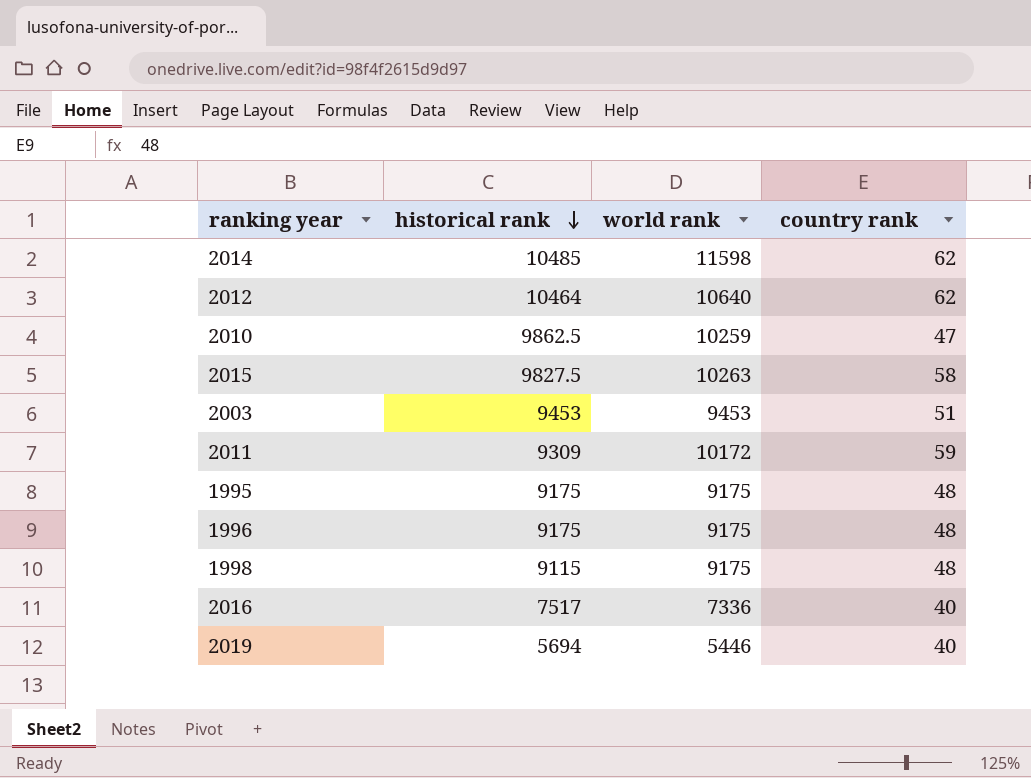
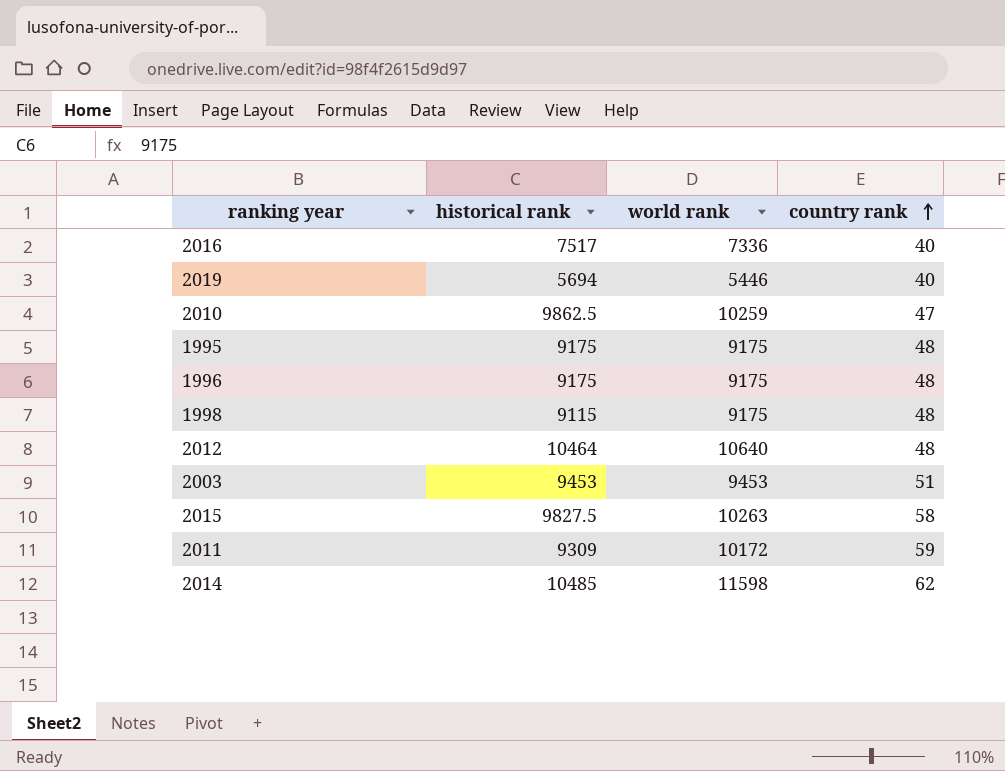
row order: historical rank descending -> country rank ascending
2012 | country rank: 62 -> 48

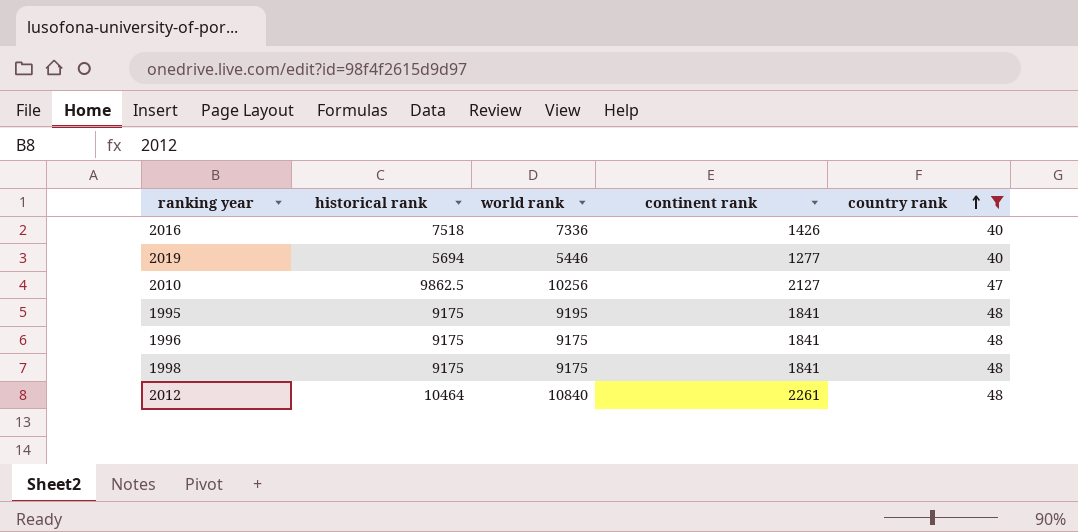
filter: none -> country rank <= 48
column continent rank | position: none -> 4
2016 | historical rank: 7517 -> 7518
2010 | world rank: 10259 -> 10256
1995 | world rank: 9175 -> 9195
1998 | historical rank: 9115 -> 9175
2012 | world rank: 10640 -> 10840

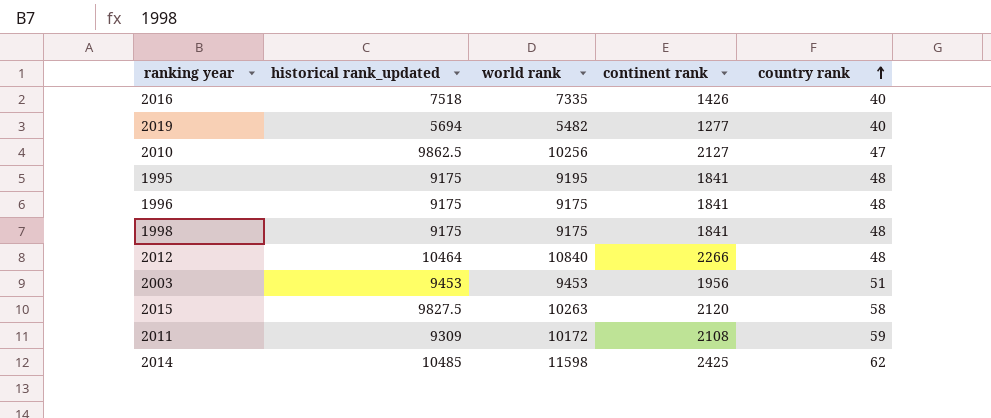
filter: country rank <= 48 -> none
column name: historical rank -> historical rank_updated
2016 | world rank: 7336 -> 7335
2019 | world rank: 5446 -> 5482
2012 | continent rank: 2261 -> 2266

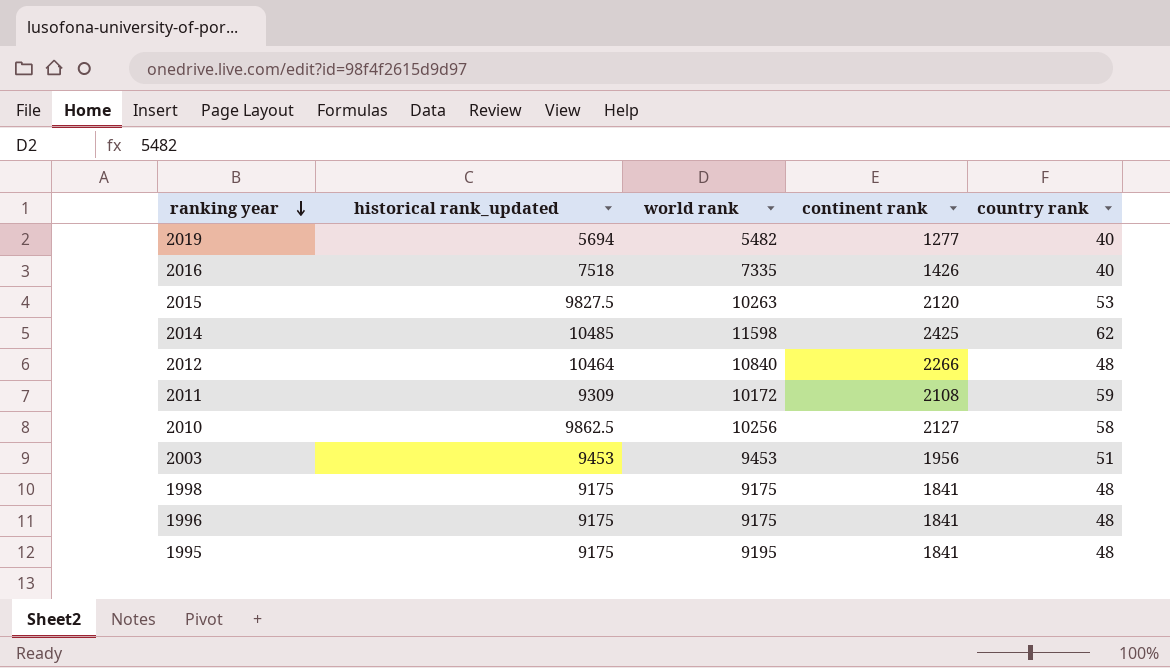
row order: country rank ascending -> ranking year descending
2015 | country rank: 58 -> 53
2010 | country rank: 47 -> 58

